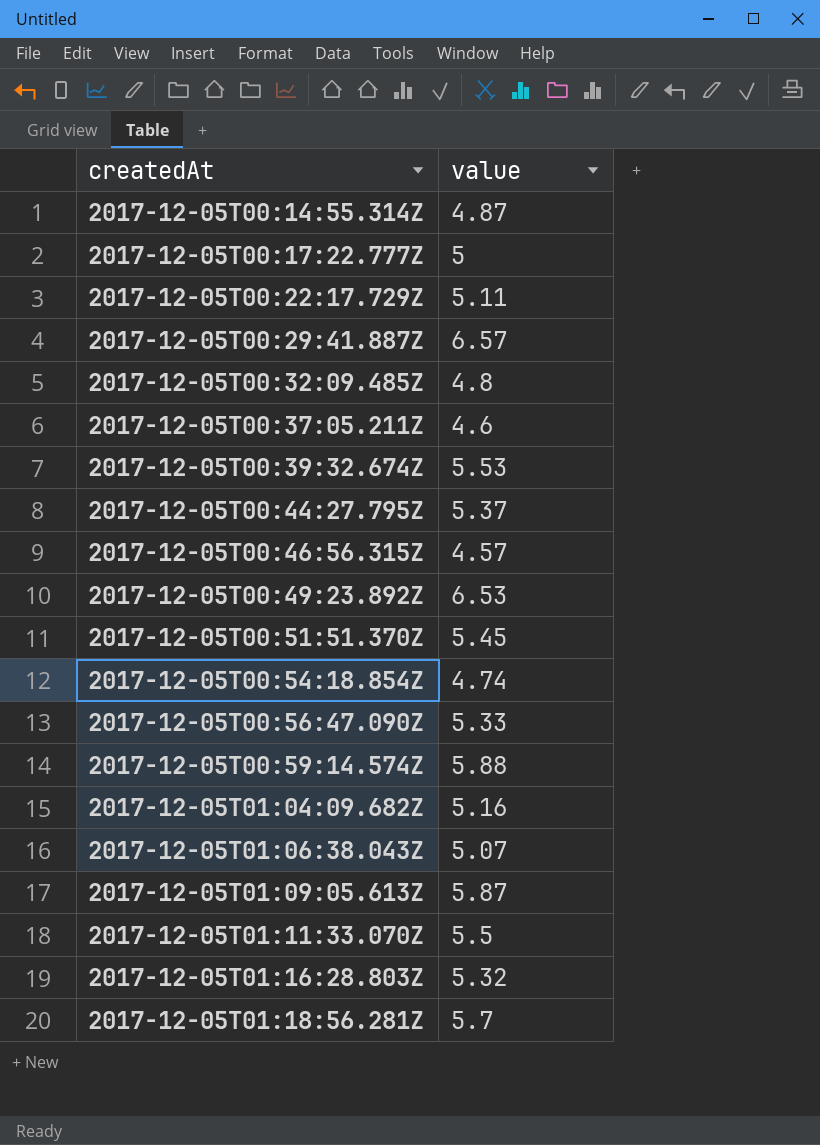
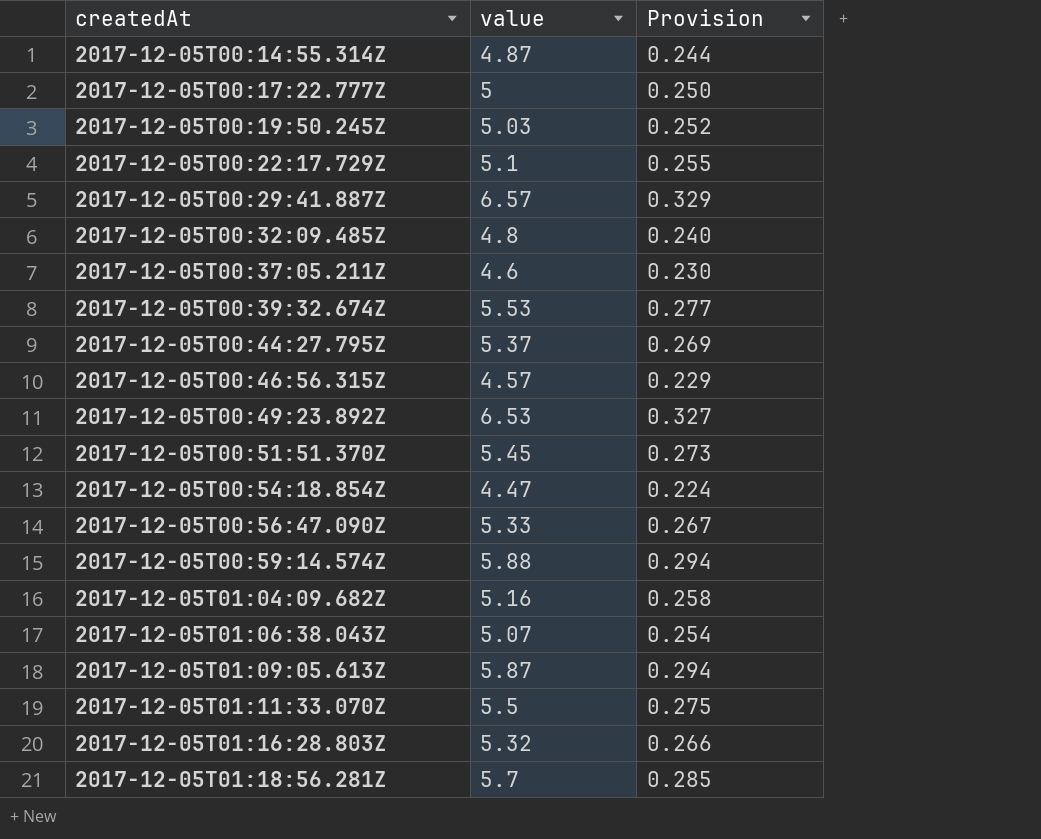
column Provision | formula: none -> [value] * 0.05
row 2017-12-05T00:19:50.245Z: none -> 5.03 | 0.252
2017-12-05T00:22:17.729Z | value: 5.11 -> 5.1
2017-12-05T00:54:18.854Z | value: 4.74 -> 4.47

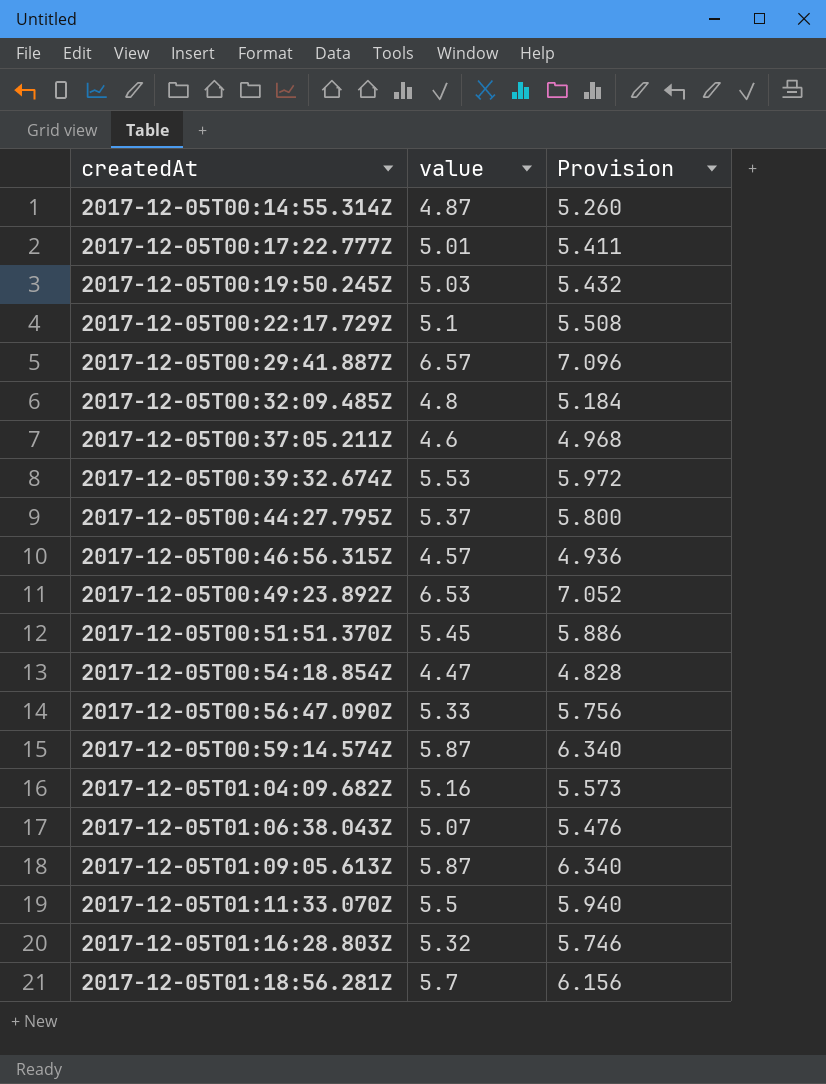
column Provision | formula: [value] * 0.05 -> [value] * 1.08
2017-12-05T00:17:22.777Z | value: 5 -> 5.01
2017-12-05T00:59:14.574Z | value: 5.88 -> 5.87

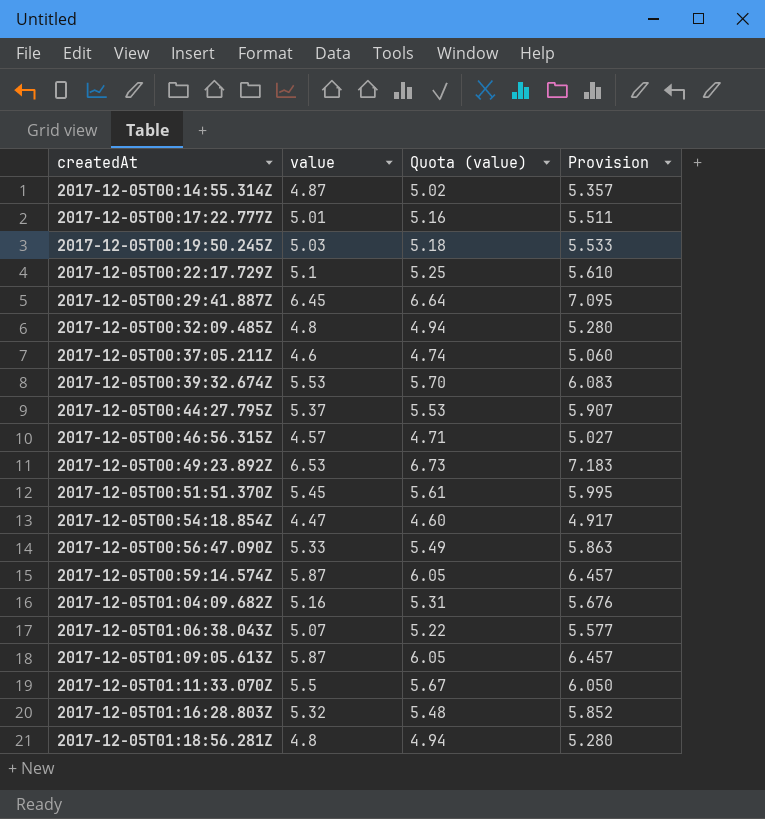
column Quota (value) | formula: none -> [value] * 1.03
column Provision | formula: [value] * 1.08 -> [value] * 1.1
2017-12-05T00:29:41.887Z | value: 6.57 -> 6.45
2017-12-05T01:18:56.281Z | value: 5.7 -> 4.8

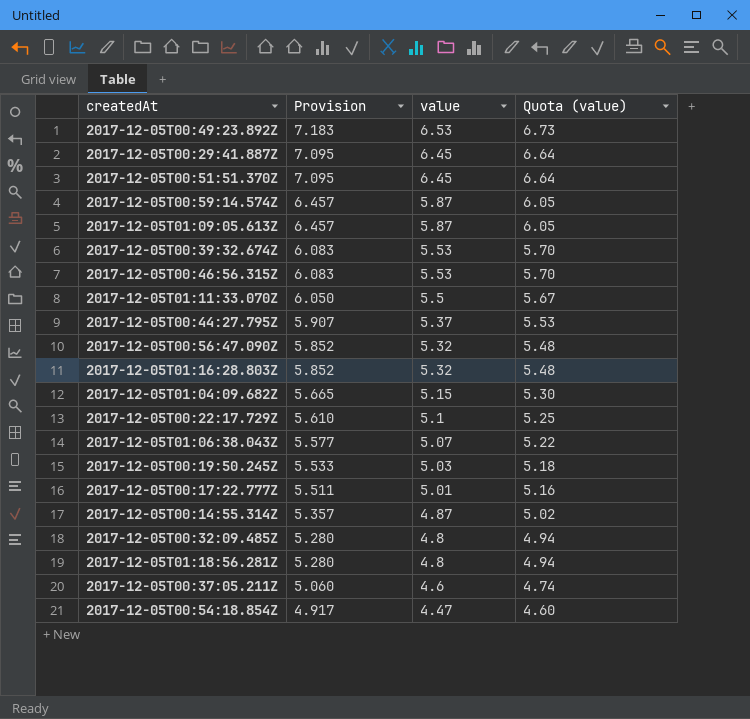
row order: createdAt ascending -> Provision descending
column Provision | position: 4 -> 2
2017-12-05T00:51:51.370Z | Provision: 5.995 -> 7.095
2017-12-05T00:51:51.370Z | value: 5.45 -> 6.45
2017-12-05T00:51:51.370Z | Quota (value): 5.61 -> 6.64
2017-12-05T00:46:56.315Z | Provision: 5.027 -> 6.083
2017-12-05T00:46:56.315Z | value: 4.57 -> 5.53
2017-12-05T00:46:56.315Z | Quota (value): 4.71 -> 5.70
2017-12-05T00:56:47.090Z | Provision: 5.863 -> 5.852
2017-12-05T00:56:47.090Z | value: 5.33 -> 5.32
2017-12-05T00:56:47.090Z | Quota (value): 5.49 -> 5.48
2017-12-05T01:04:09.682Z | Provision: 5.676 -> 5.665
2017-12-05T01:04:09.682Z | value: 5.16 -> 5.15
2017-12-05T01:04:09.682Z | Quota (value): 5.31 -> 5.30

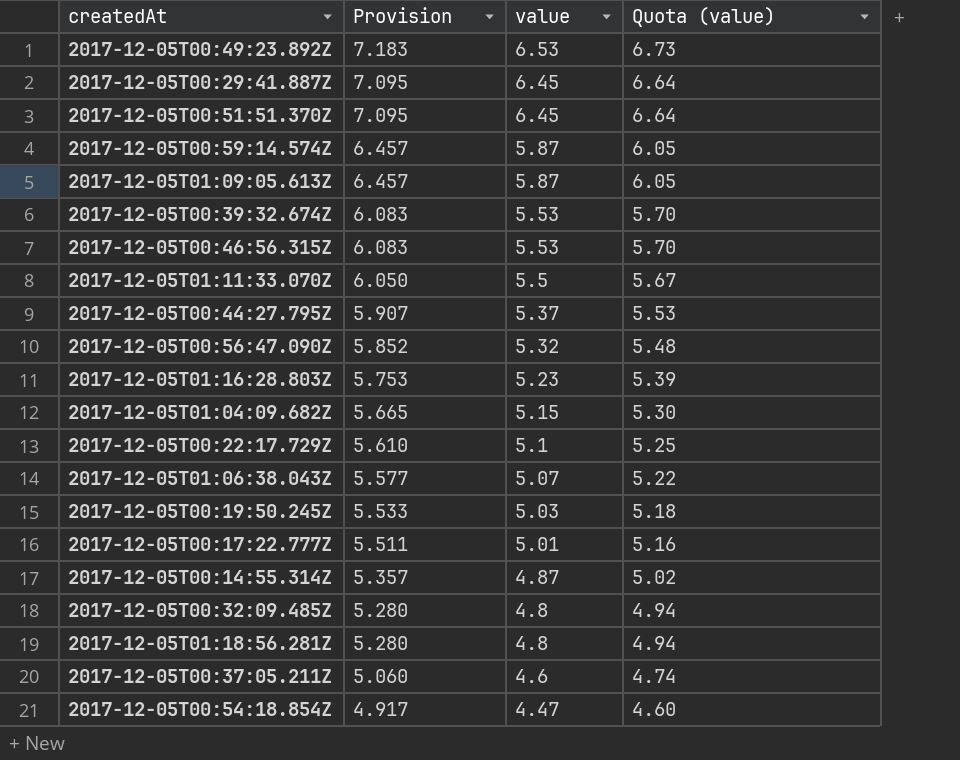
2017-12-05T01:16:28.803Z | Provision: 5.852 -> 5.753
2017-12-05T01:16:28.803Z | value: 5.32 -> 5.23
2017-12-05T01:16:28.803Z | Quota (value): 5.48 -> 5.39

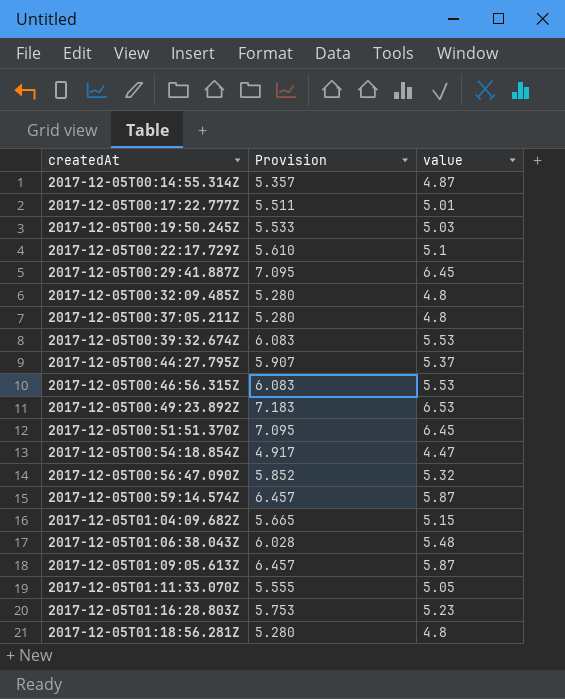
row order: Provision descending -> createdAt ascending
column Quota (value) | formula: [value] * 1.03 -> none
2017-12-05T00:37:05.211Z | Provision: 5.060 -> 5.280
2017-12-05T00:37:05.211Z | value: 4.6 -> 4.8
2017-12-05T01:06:38.043Z | Provision: 5.577 -> 6.028
2017-12-05T01:06:38.043Z | value: 5.07 -> 5.48
2017-12-05T01:11:33.070Z | Provision: 6.050 -> 5.555
2017-12-05T01:11:33.070Z | value: 5.5 -> 5.05

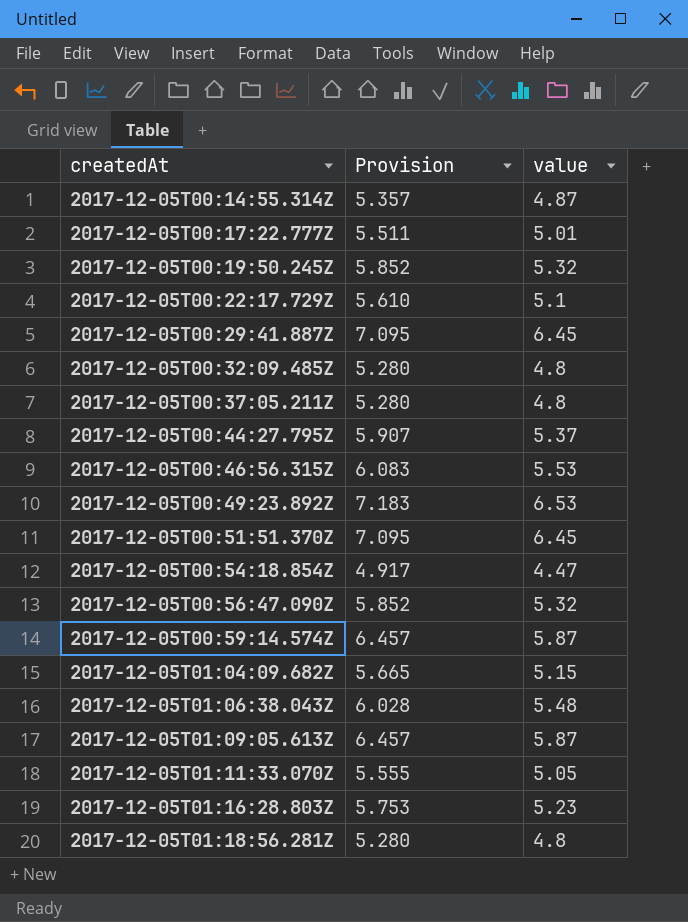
row 2017-12-05T00:39:32.674Z: 6.083 | 5.53 -> none
2017-12-05T00:19:50.245Z | Provision: 5.533 -> 5.852
2017-12-05T00:19:50.245Z | value: 5.03 -> 5.32

